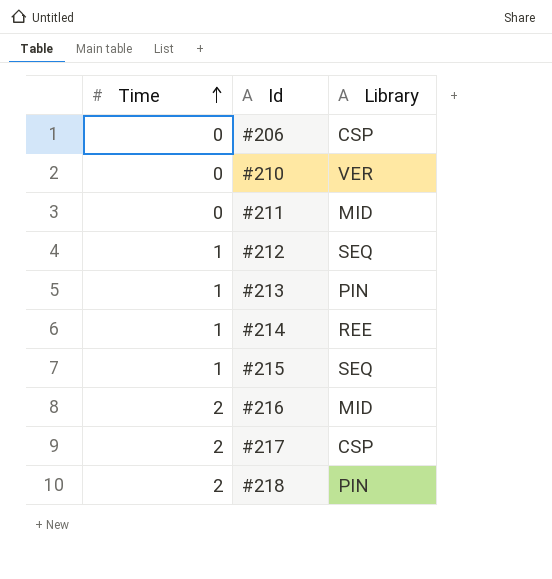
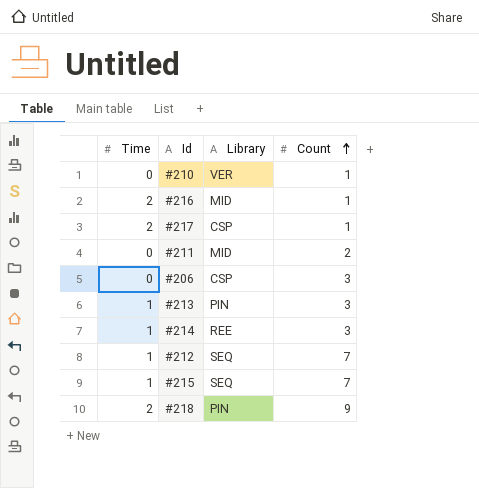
row order: Time ascending -> Count ascending
column Count | position: none -> 4

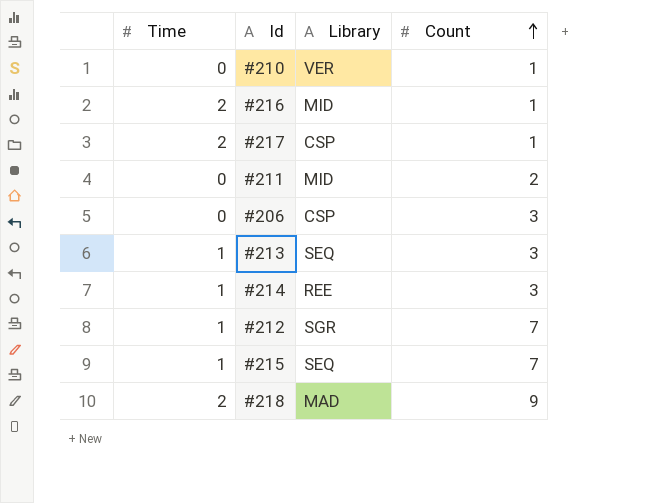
#213 | Library: PIN -> SEQ
#212 | Library: SEQ -> SGR
#218 | Library: PIN -> MAD

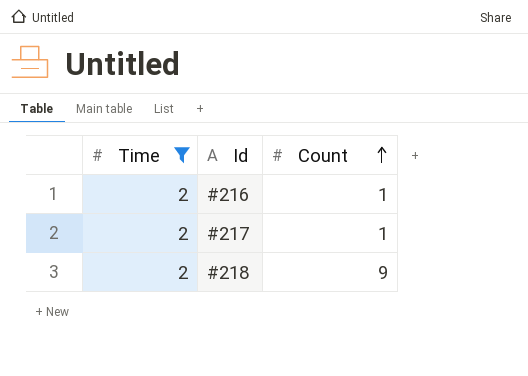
filter: none -> Time = 2
column Library | position: 3 -> none

